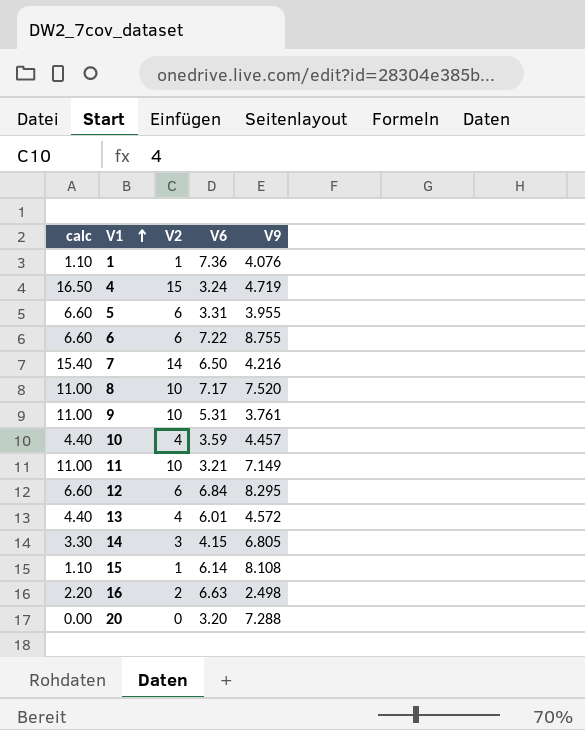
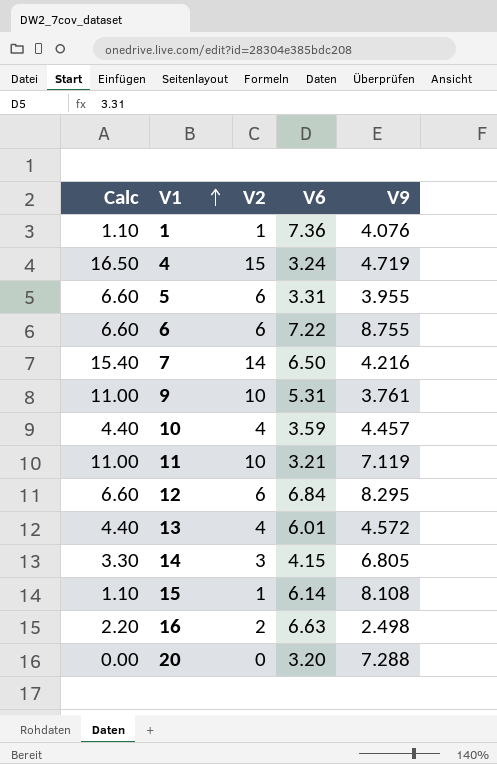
column name: calc -> Calc
row 8: 11.00 | 10 | 7.17 | 7.520 -> none
11 | V9: 7.149 -> 7.119

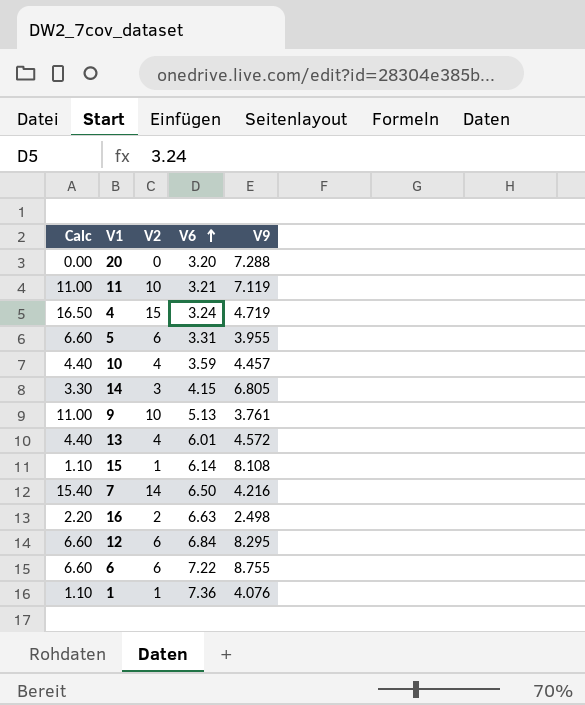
row order: V1 ascending -> V6 ascending
9 | V6: 5.31 -> 5.13

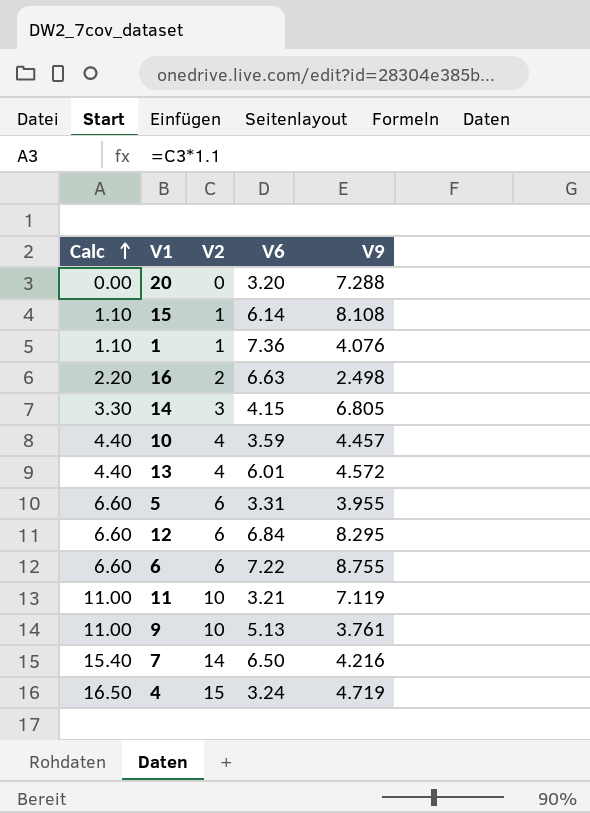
row order: V6 ascending -> Calc ascending

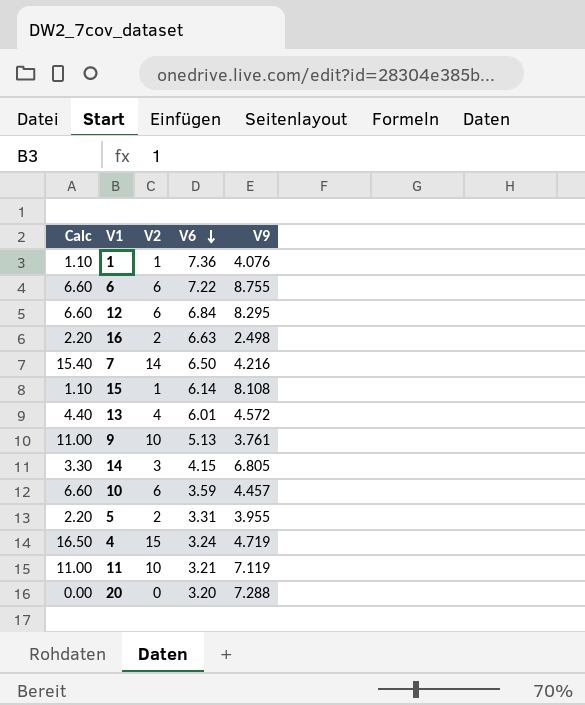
row order: Calc ascending -> V6 descending
10 | Calc: 4.40 -> 6.60
10 | V2: 4 -> 6
5 | Calc: 6.60 -> 2.20
5 | V2: 6 -> 2

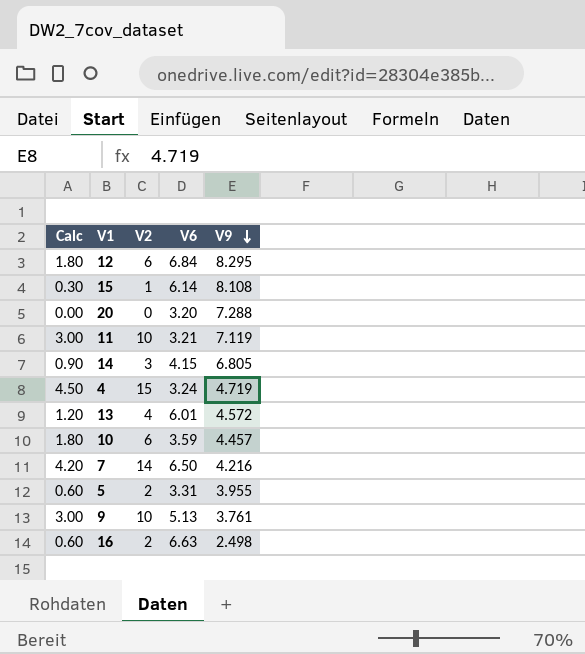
row order: V6 descending -> V9 descending
column Calc | formula: [V2] * 1.1 -> [V2] * 0.3
row 1: 1.10 | 1 | 7.36 | 4.076 -> none
row 6: 6.60 | 6 | 7.22 | 8.755 -> none

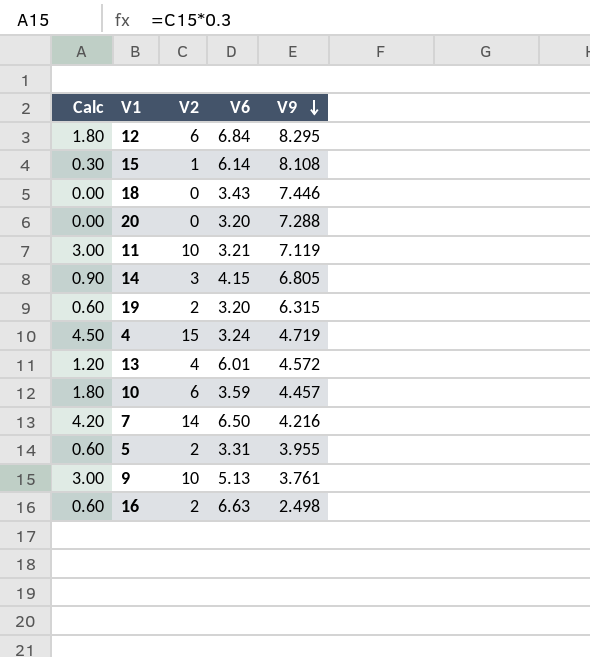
row 18: none -> 0.00 | 0 | 3.43 | 7.446
row 19: none -> 0.60 | 2 | 3.20 | 6.315

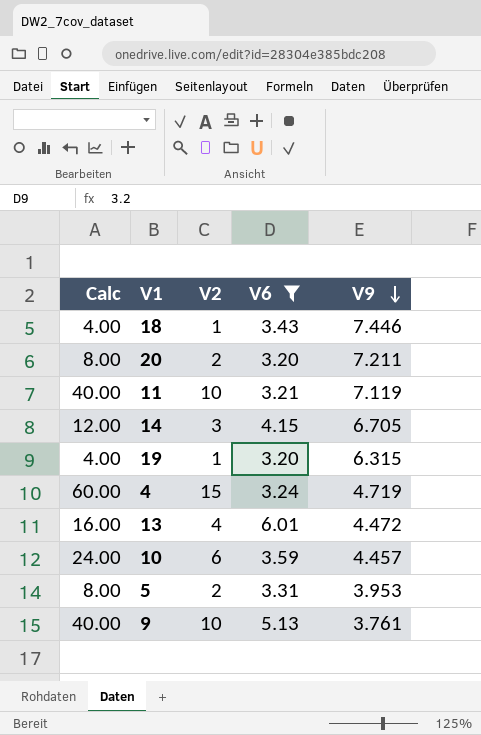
filter: none -> V6 <= 6.01
column Calc | formula: [V2] * 0.3 -> [V2] * 4
18 | V2: 0 -> 1
20 | V2: 0 -> 2
20 | V9: 7.288 -> 7.211
14 | V9: 6.805 -> 6.705
19 | V2: 2 -> 1
13 | V9: 4.572 -> 4.472
5 | V9: 3.955 -> 3.953

